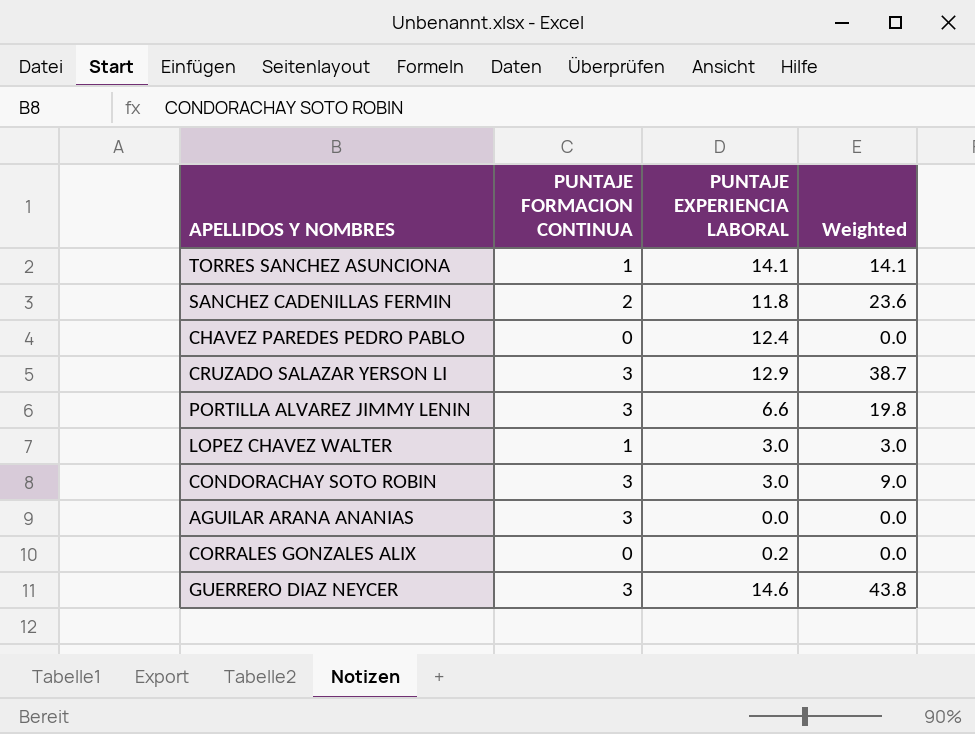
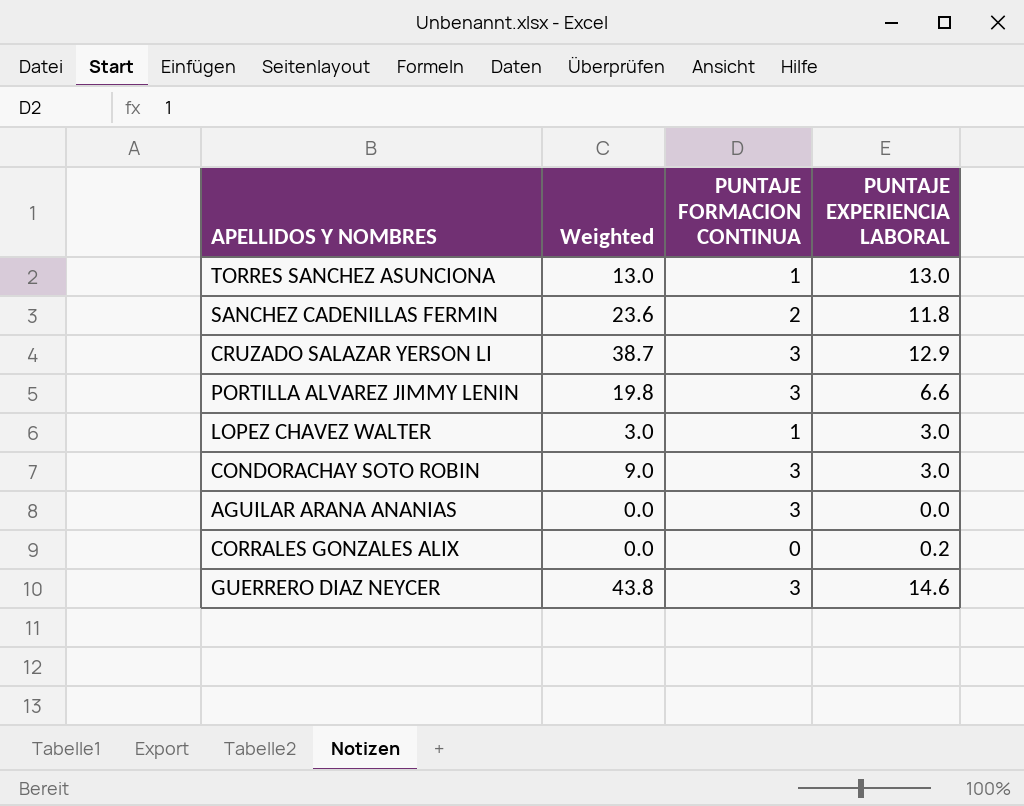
column Weighted | position: 4 -> 2
row CHAVEZ PAREDES PEDRO PABLO: 0 | 12.4 | 0.0 -> none
TORRES SANCHEZ ASUNCIONA | Weighted: 14.1 -> 13.0
TORRES SANCHEZ ASUNCIONA | PUNTAJE EXPERIENCIA LABORAL: 14.1 -> 13.0

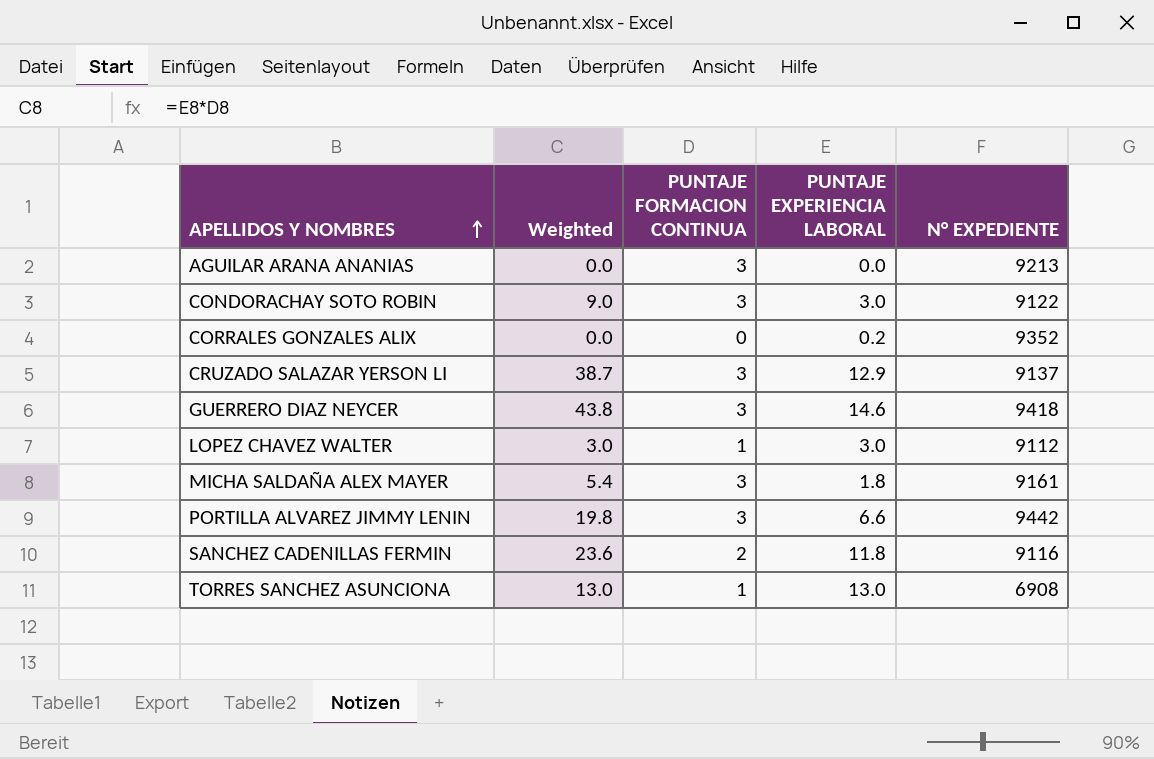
row order: none -> APELLIDOS Y NOMBRES ascending
column N° EXPEDIENTE | position: none -> 5
row MICHA SALDAÑA ALEX MAYER: none -> 5.4 | 3 | 1.8 | 9161

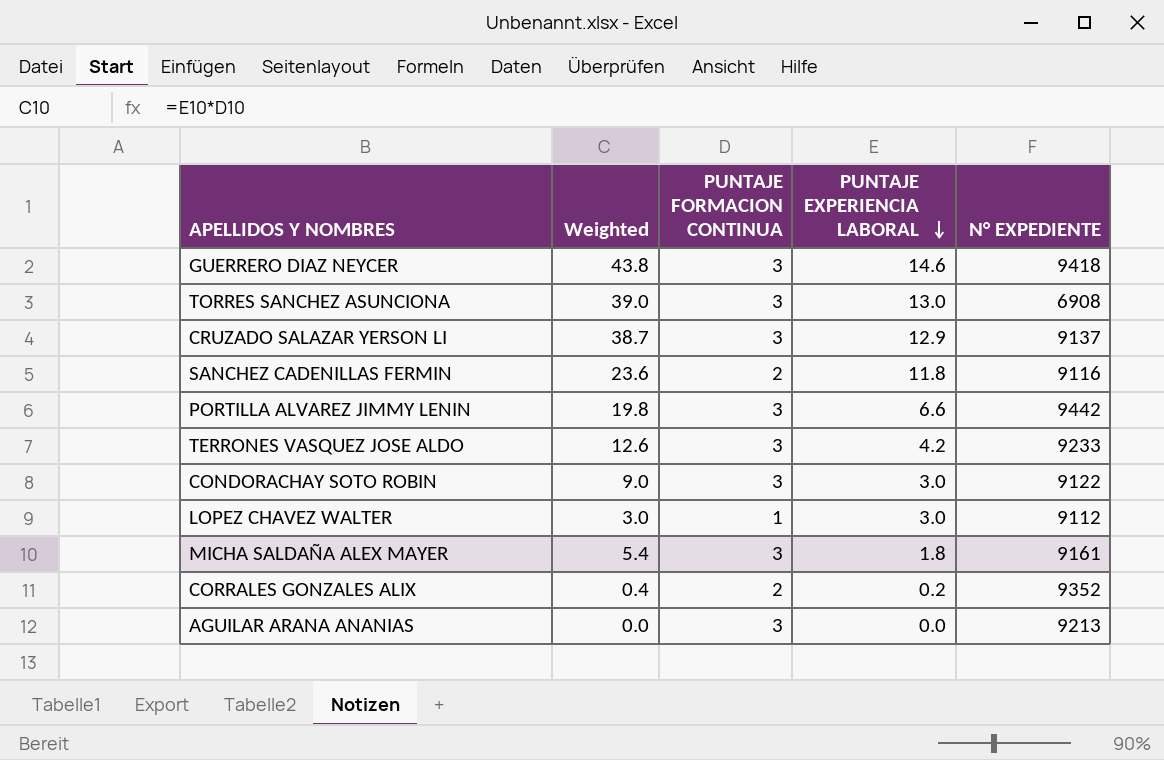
row order: APELLIDOS Y NOMBRES ascending -> PUNTAJE EXPERIENCIA LABORAL descending
TORRES SANCHEZ ASUNCIONA | Weighted: 13.0 -> 39.0
TORRES SANCHEZ ASUNCIONA | PUNTAJE FORMACION CONTINUA: 1 -> 3
row TERRONES VASQUEZ JOSE ALDO: none -> 12.6 | 3 | 4.2 | 9233
CORRALES GONZALES ALIX | Weighted: 0.0 -> 0.4
CORRALES GONZALES ALIX | PUNTAJE FORMACION CONTINUA: 0 -> 2

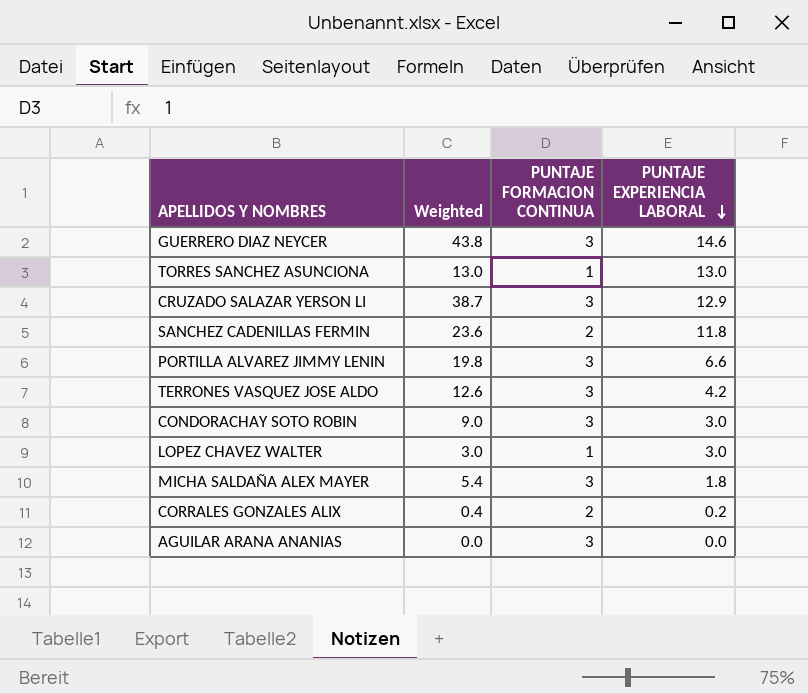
column N° EXPEDIENTE | position: 5 -> none
TORRES SANCHEZ ASUNCIONA | Weighted: 39.0 -> 13.0
TORRES SANCHEZ ASUNCIONA | PUNTAJE FORMACION CONTINUA: 3 -> 1

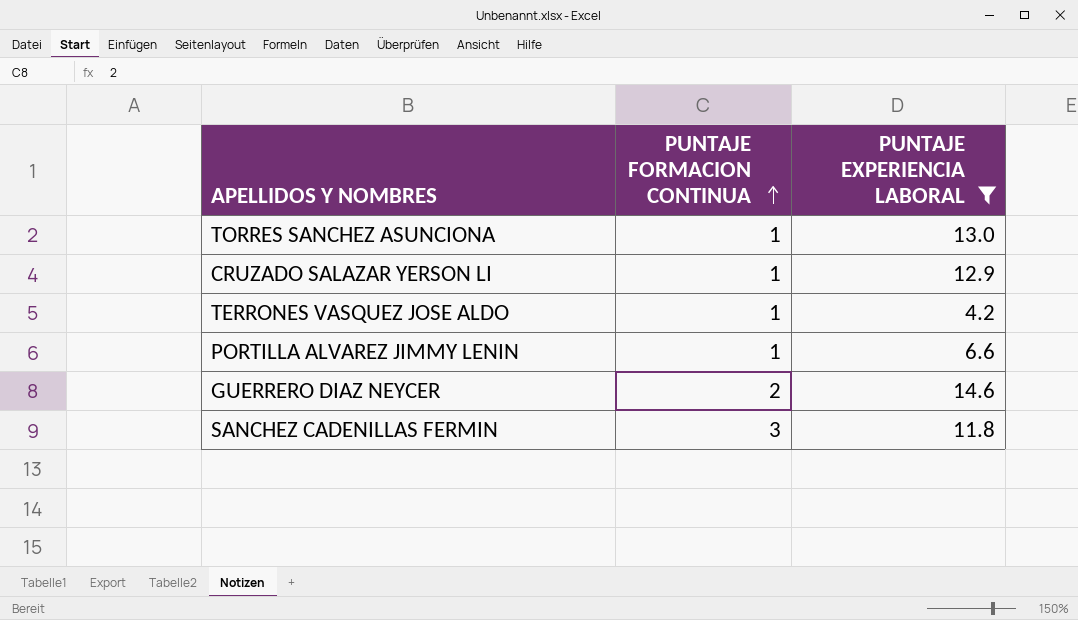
filter: none -> PUNTAJE EXPERIENCIA LABORAL >= 4.2
row order: PUNTAJE EXPERIENCIA LABORAL descending -> PUNTAJE FORMACION CONTINUA ascending
column Weighted | formula: [PUNTAJE FORMACION CONTINUA] * [PUNTAJE EXPERIENCIA LABORAL] -> none
CRUZADO SALAZAR YERSON LI | PUNTAJE FORMACION CONTINUA: 3 -> 1
TERRONES VASQUEZ JOSE ALDO | PUNTAJE FORMACION CONTINUA: 3 -> 1
PORTILLA ALVAREZ JIMMY LENIN | PUNTAJE FORMACION CONTINUA: 3 -> 1
GUERRERO DIAZ NEYCER | PUNTAJE FORMACION CONTINUA: 3 -> 2
SANCHEZ CADENILLAS FERMIN | PUNTAJE FORMACION CONTINUA: 2 -> 3

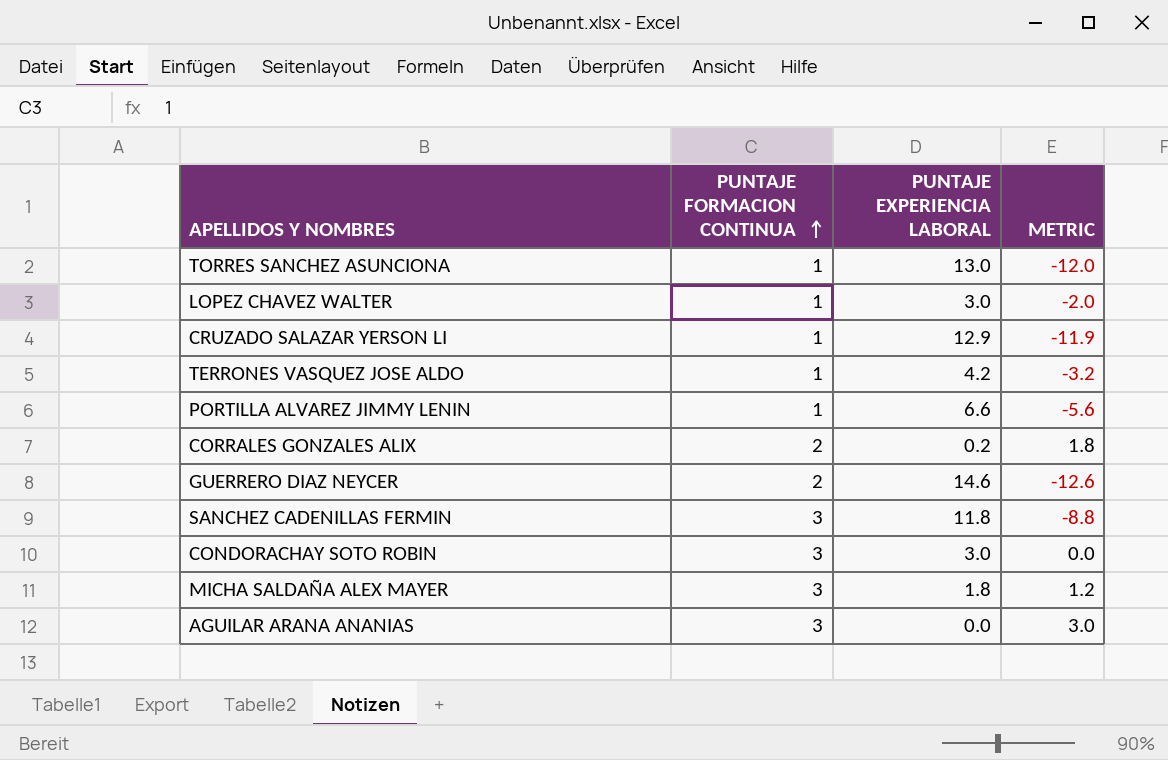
filter: PUNTAJE EXPERIENCIA LABORAL >= 4.2 -> none
column METRIC | formula: none -> [PUNTAJE FORMACION CONTINUA] - [PUNTAJE EXPERIENCIA LABORAL]

